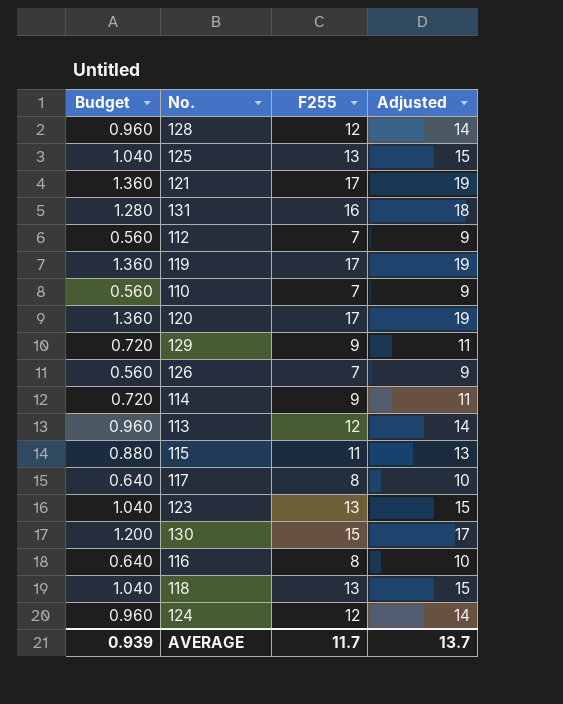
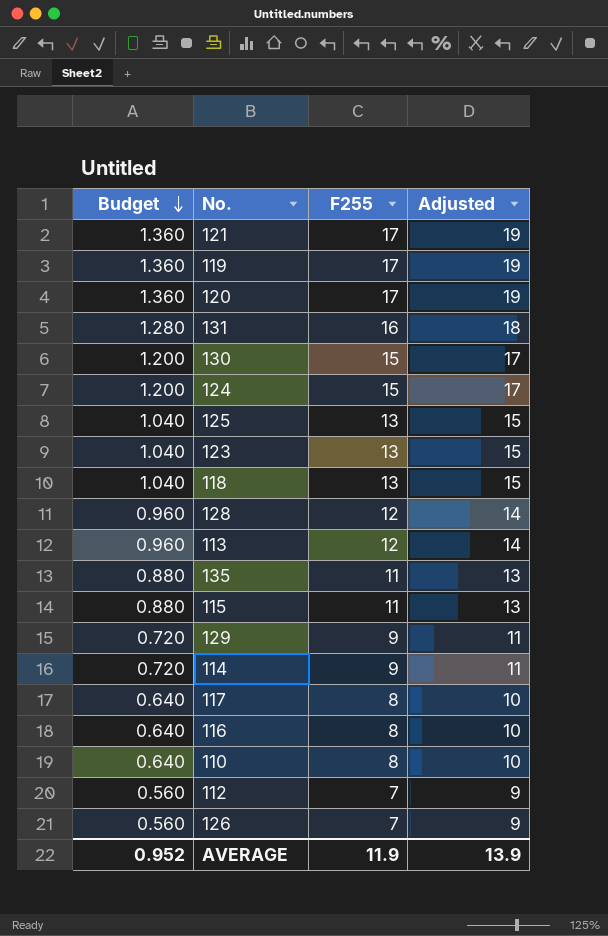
row order: none -> Budget descending
124 | Budget: 0.960 -> 1.200
124 | F255: 12 -> 15
124 | Adjusted: 14 -> 17
row 135: none -> 0.880 | 11 | 13
110 | Budget: 0.560 -> 0.640
110 | F255: 7 -> 8
110 | Adjusted: 9 -> 10
AVERAGE | Budget: 0.939 -> 0.952
AVERAGE | F255: 11.7 -> 11.9
AVERAGE | Adjusted: 13.7 -> 13.9

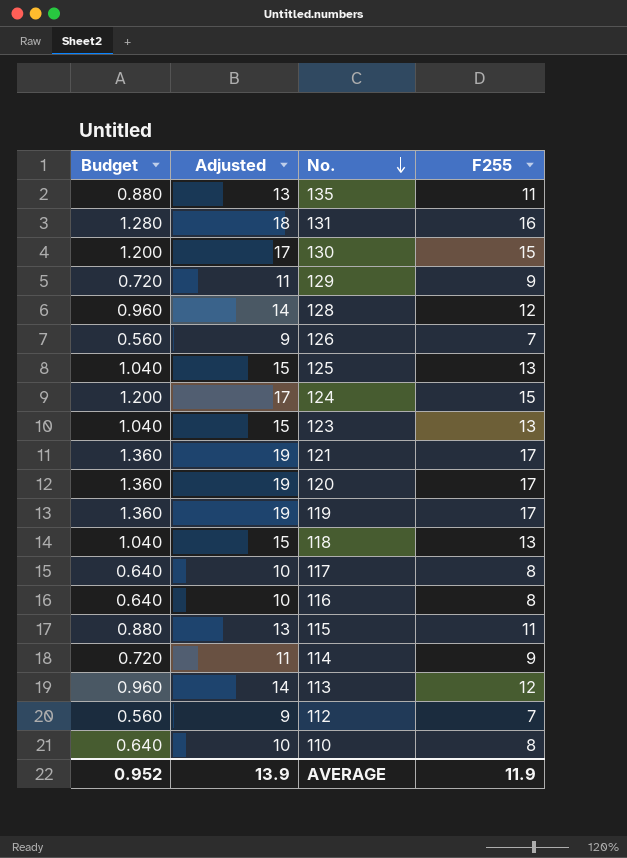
row order: Budget descending -> No. descending
column Adjusted | position: 4 -> 2

